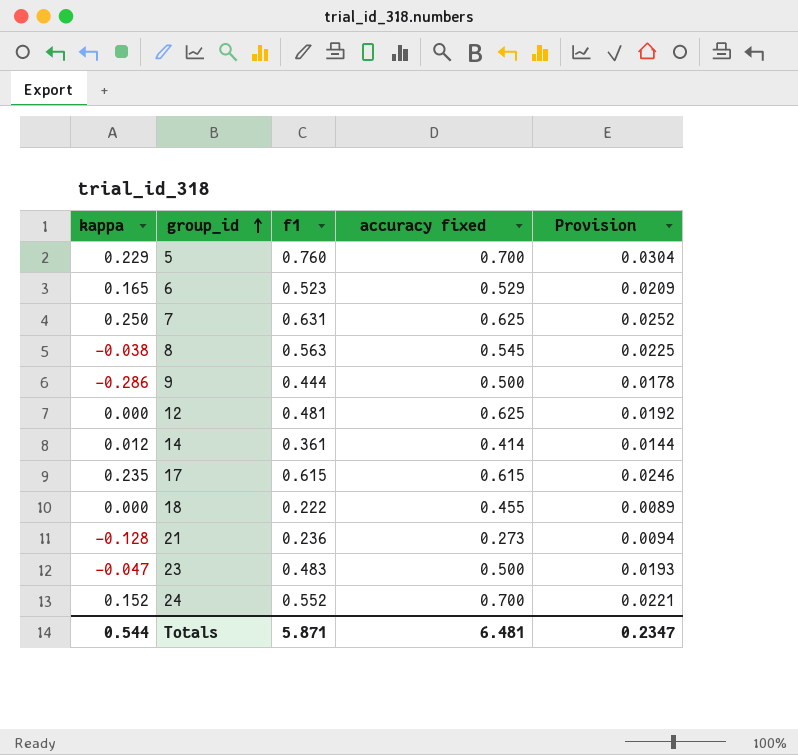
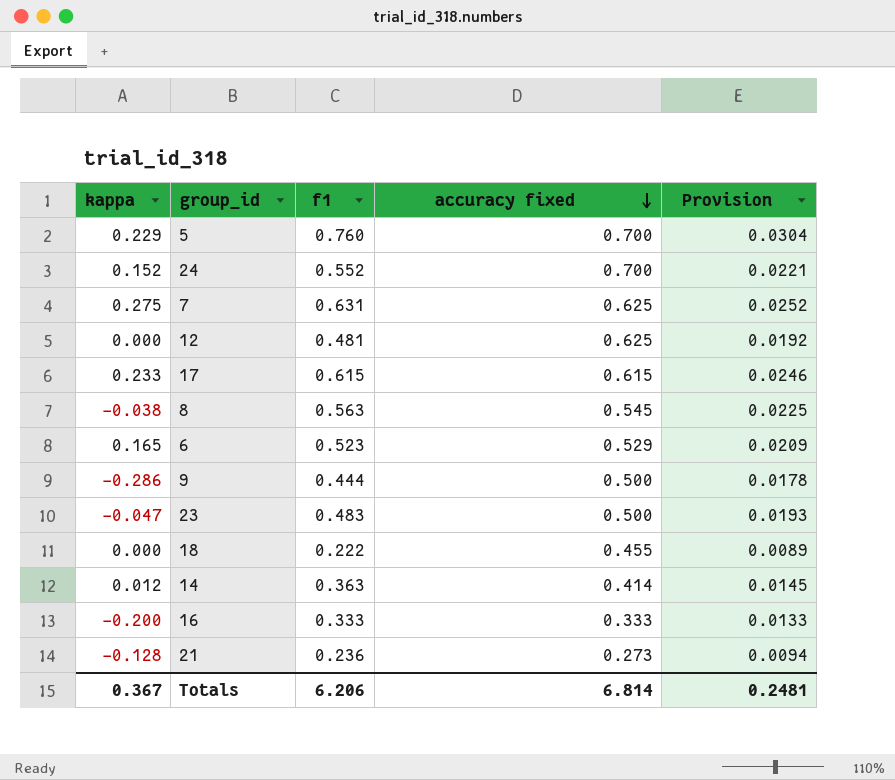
row order: group_id ascending -> accuracy fixed descending
7 | kappa: 0.250 -> 0.275
17 | kappa: 0.235 -> 0.233
14 | f1: 0.361 -> 0.363
14 | Provision: 0.0144 -> 0.0145
row 16: none -> -0.200 | 0.333 | 0.333 | 0.0133
Totals | kappa: 0.544 -> 0.367
Totals | f1: 5.871 -> 6.206
Totals | accuracy fixed: 6.481 -> 6.814
Totals | Provision: 0.2347 -> 0.2481

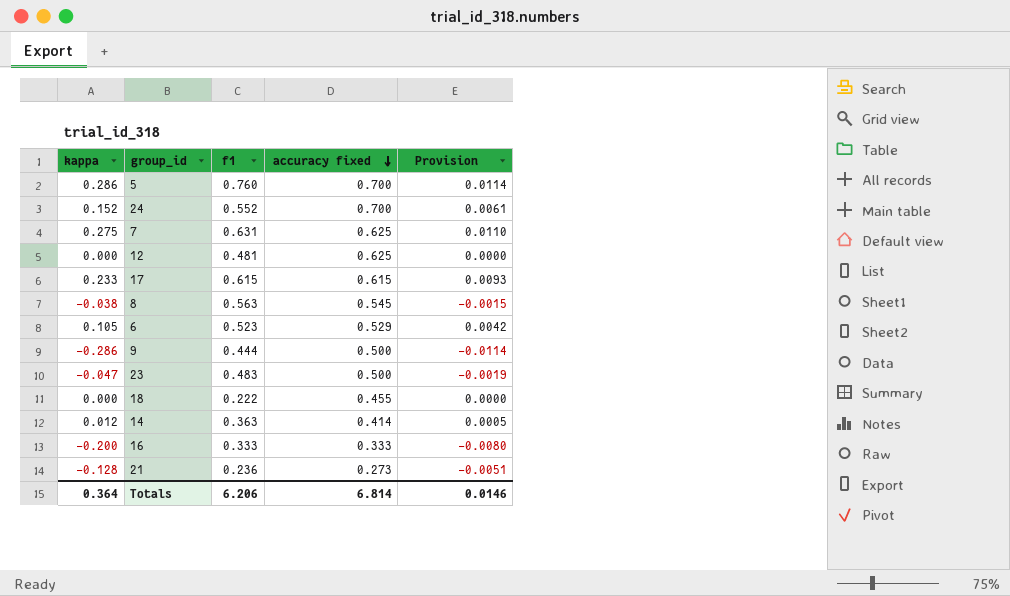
column Provision | formula: [f1] * 0.04 -> [kappa] * 0.04
5 | kappa: 0.229 -> 0.286
6 | kappa: 0.165 -> 0.105
Totals | kappa: 0.367 -> 0.364
Totals | Provision: 0.2481 -> 0.0146

